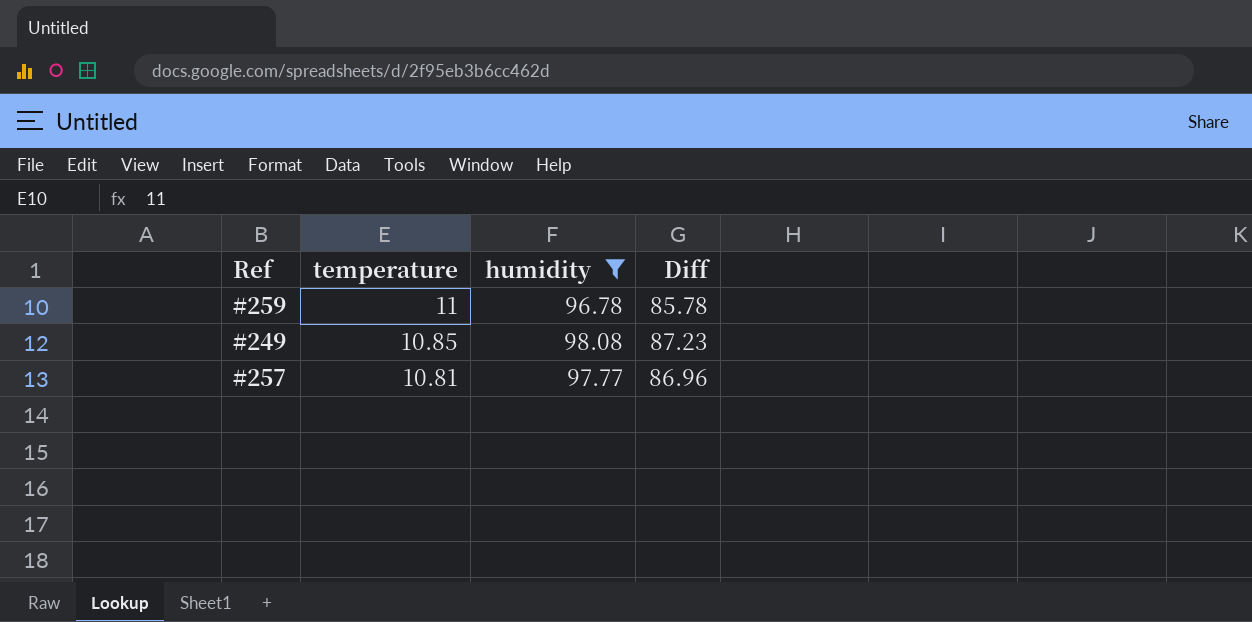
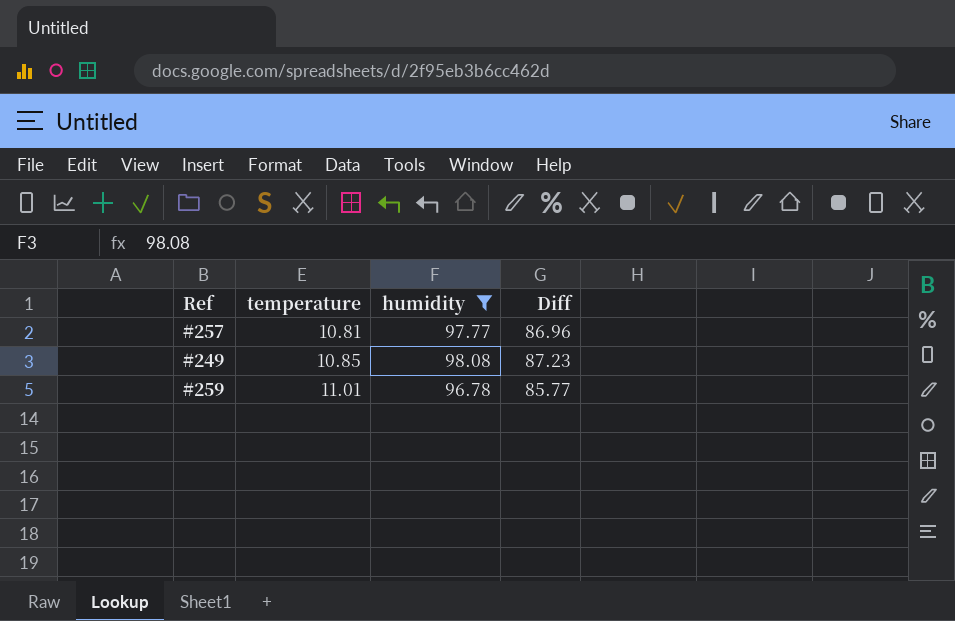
row order: temperature descending -> temperature ascending
#259 | temperature: 11 -> 11.01
#259 | Diff: 85.78 -> 85.77

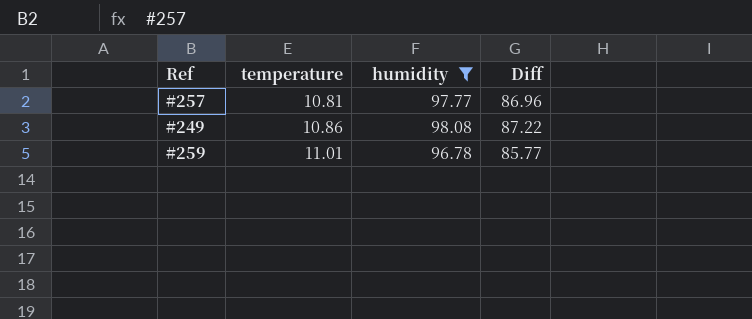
#249 | temperature: 10.85 -> 10.86
#249 | Diff: 87.23 -> 87.22

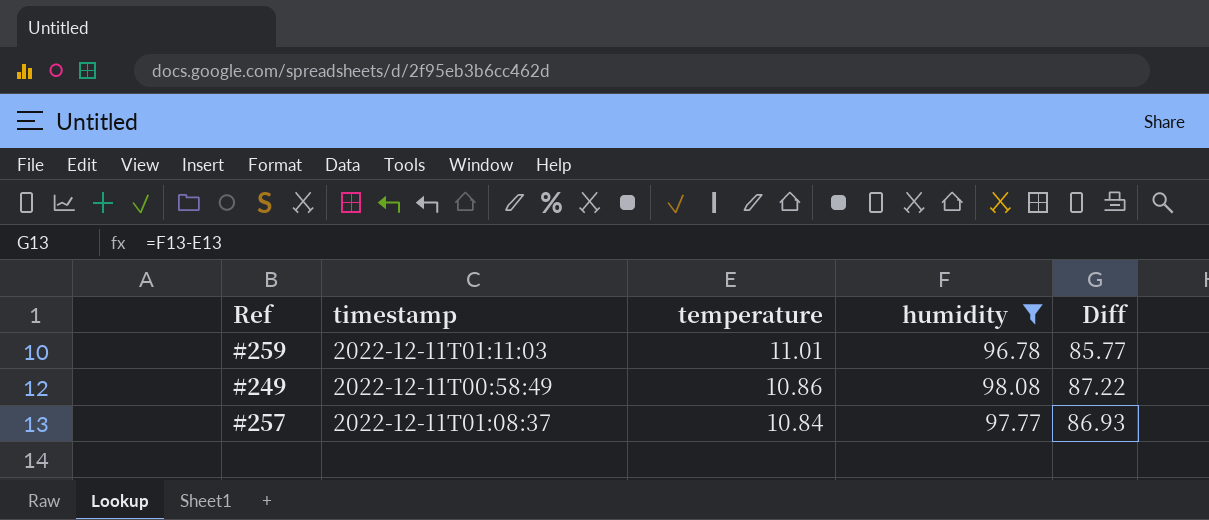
row order: temperature ascending -> temperature descending
column timestamp | position: none -> 2
#257 | temperature: 10.81 -> 10.84
#257 | Diff: 86.96 -> 86.93

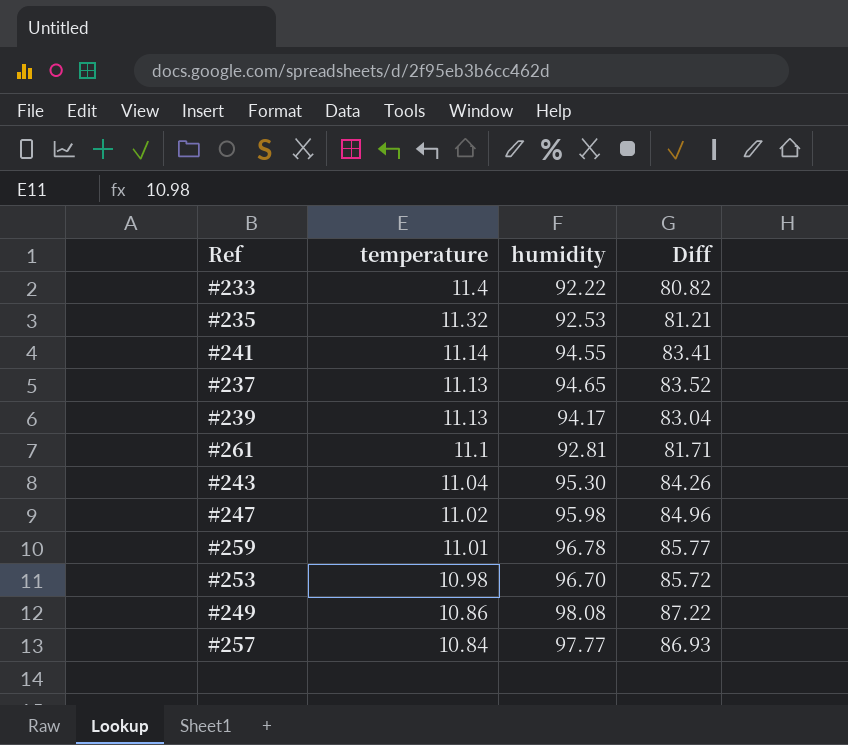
filter: humidity >= 96.78 -> none
column timestamp | position: 2 -> none

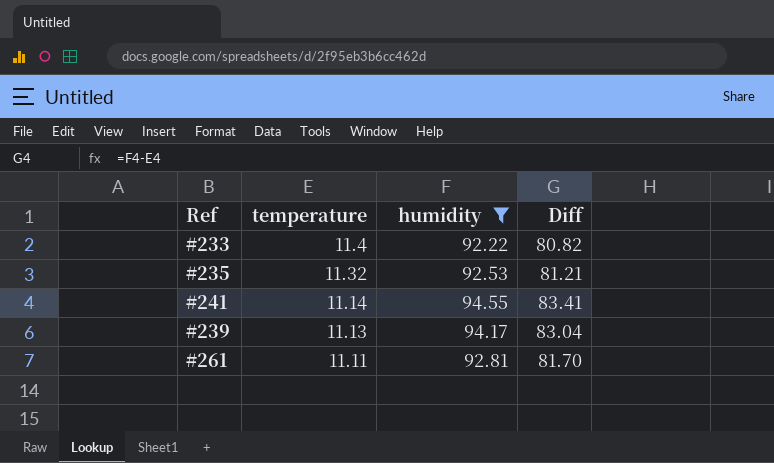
filter: none -> humidity <= 94.55
#261 | temperature: 11.1 -> 11.11
#261 | Diff: 81.71 -> 81.70

